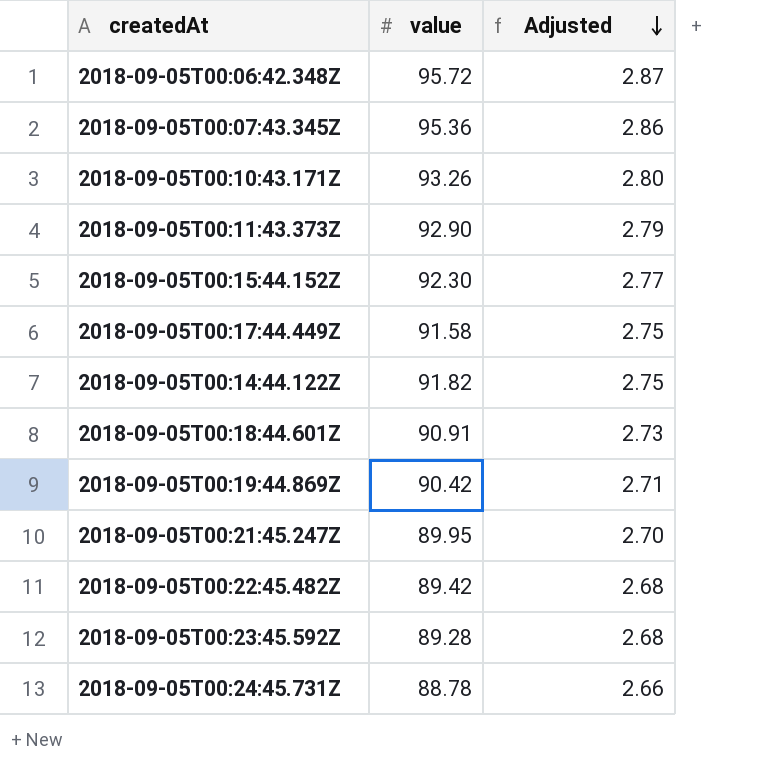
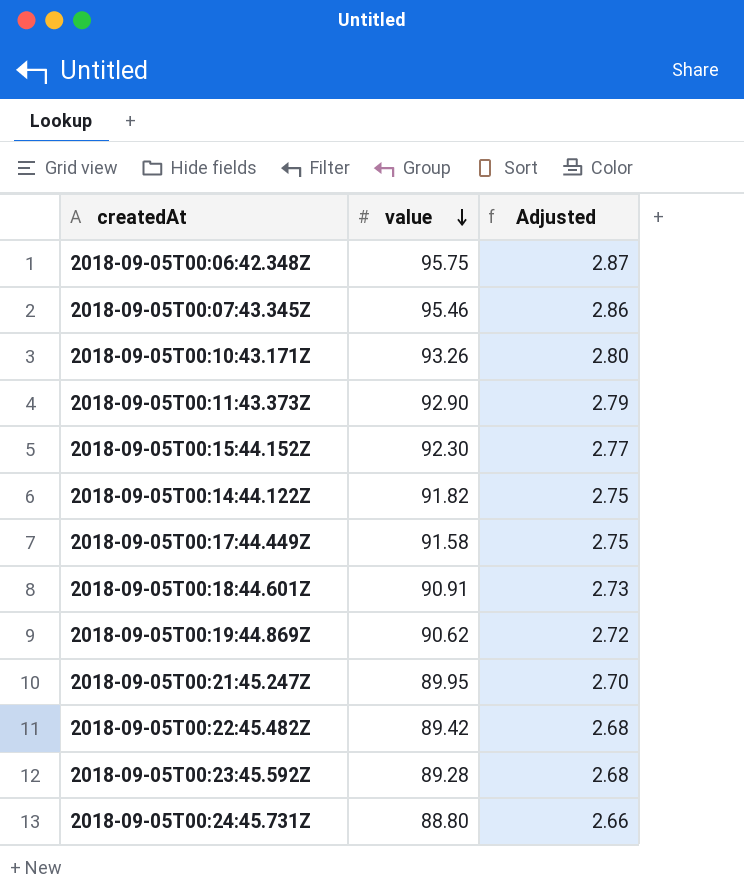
row order: Adjusted descending -> value descending
2018-09-05T00:06:42.348Z | value: 95.72 -> 95.75
2018-09-05T00:07:43.345Z | value: 95.36 -> 95.46
2018-09-05T00:19:44.869Z | value: 90.42 -> 90.62
2018-09-05T00:19:44.869Z | Adjusted: 2.71 -> 2.72
2018-09-05T00:24:45.731Z | value: 88.78 -> 88.80

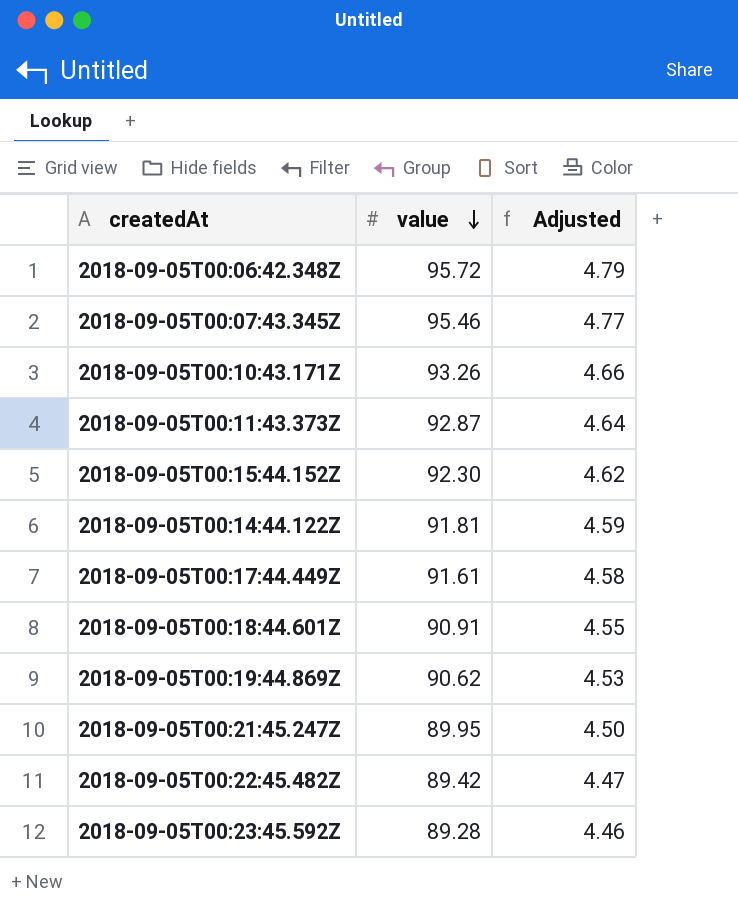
column Adjusted | formula: [value] * 0.03 -> [value] * 0.05
row 2018-09-05T00:24:45.731Z: 88.80 | 2.66 -> none
2018-09-05T00:06:42.348Z | value: 95.75 -> 95.72
2018-09-05T00:11:43.373Z | value: 92.90 -> 92.87
2018-09-05T00:14:44.122Z | value: 91.82 -> 91.81
2018-09-05T00:17:44.449Z | value: 91.58 -> 91.61

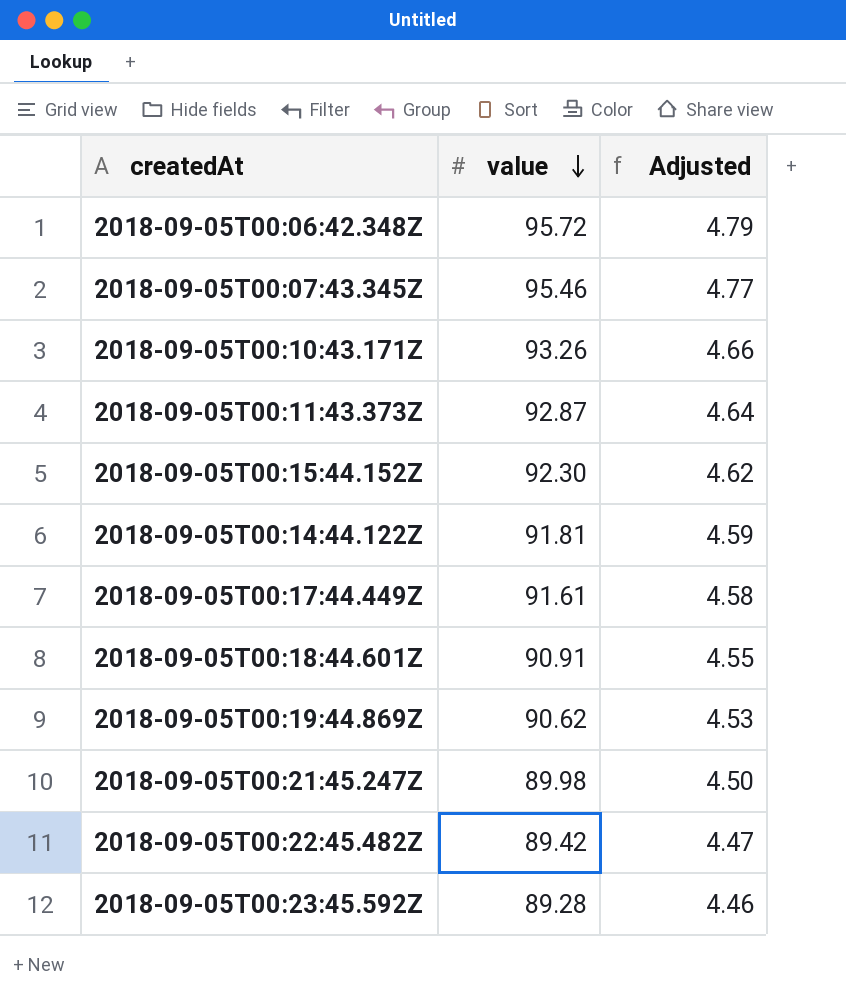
2018-09-05T00:21:45.247Z | value: 89.95 -> 89.98

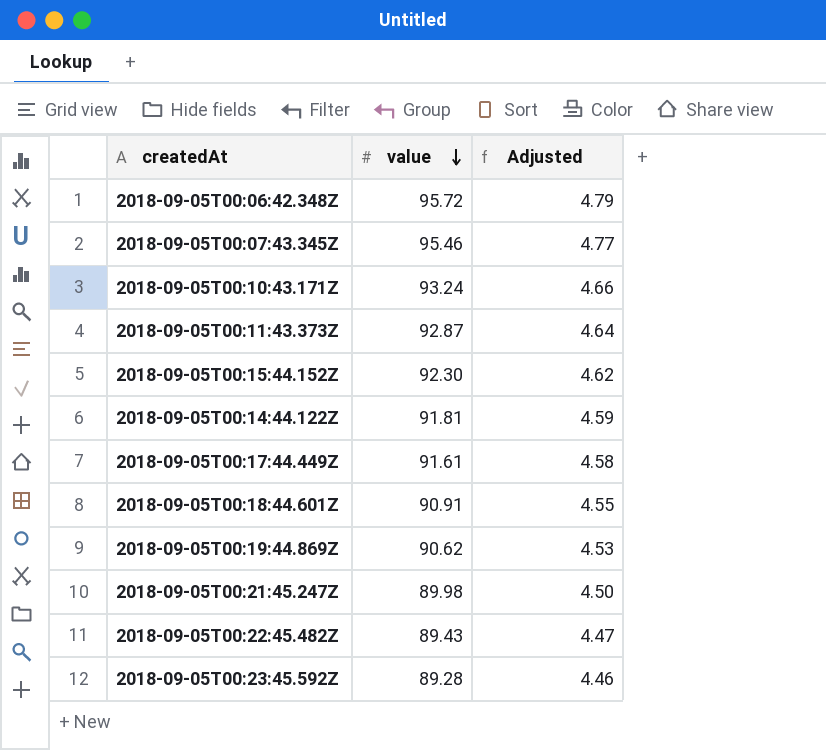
2018-09-05T00:10:43.171Z | value: 93.26 -> 93.24
2018-09-05T00:22:45.482Z | value: 89.42 -> 89.43

